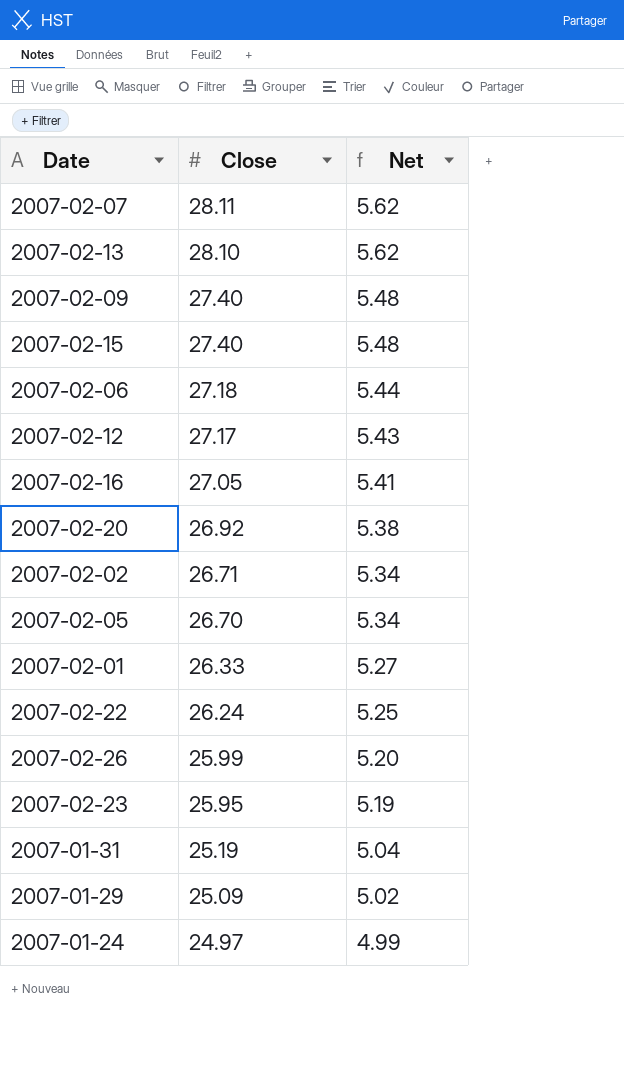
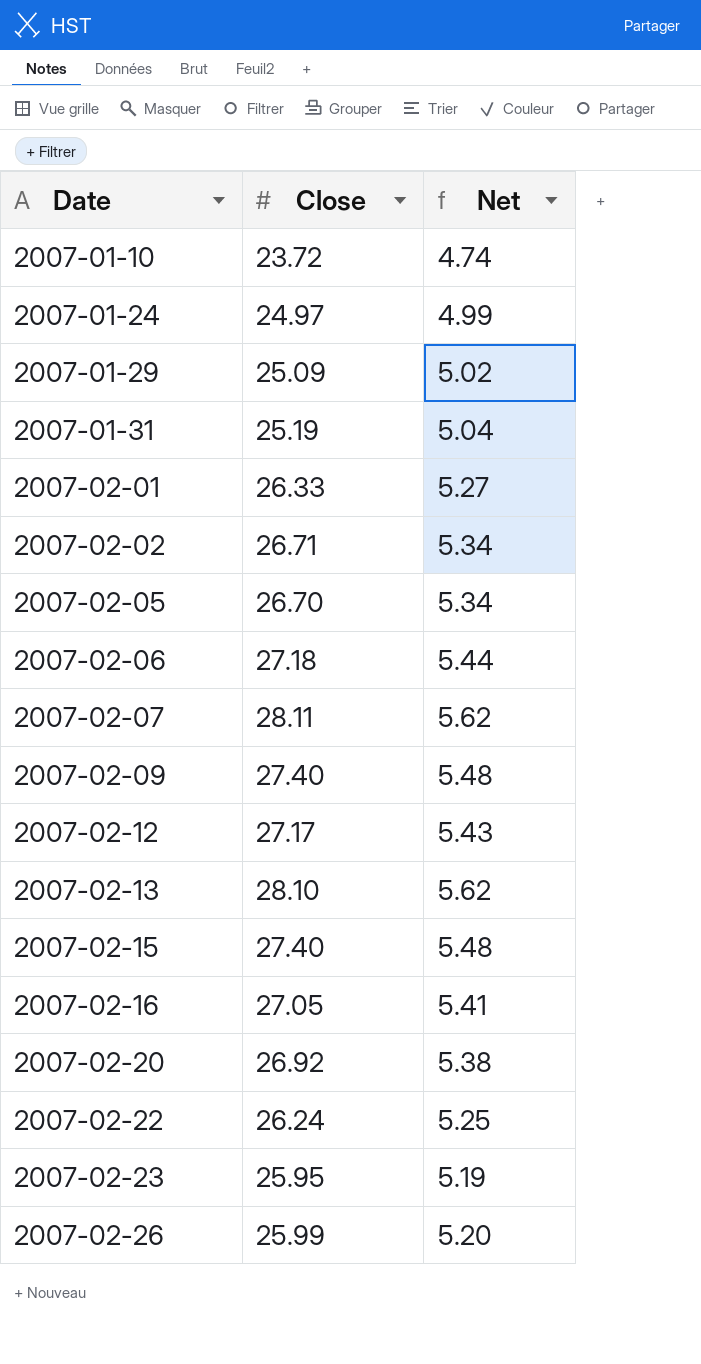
row order: Close descending -> Date ascending
row 2007-01-10: none -> 23.72 | 4.74

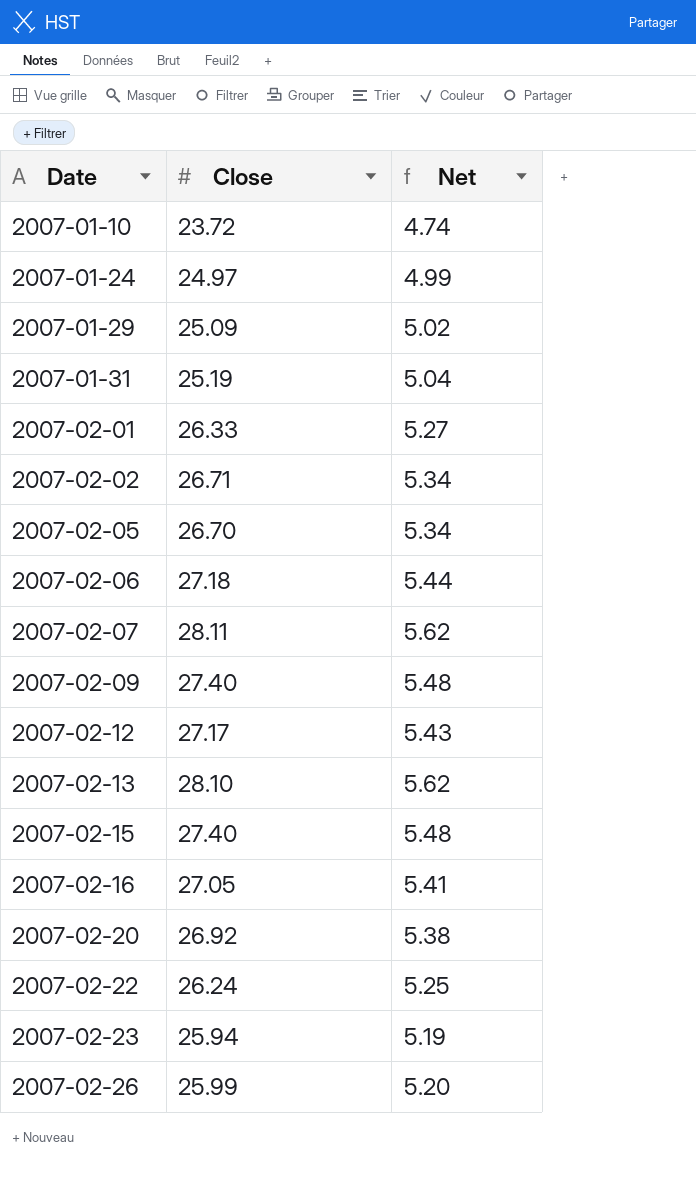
2007-02-23 | Close: 25.95 -> 25.94

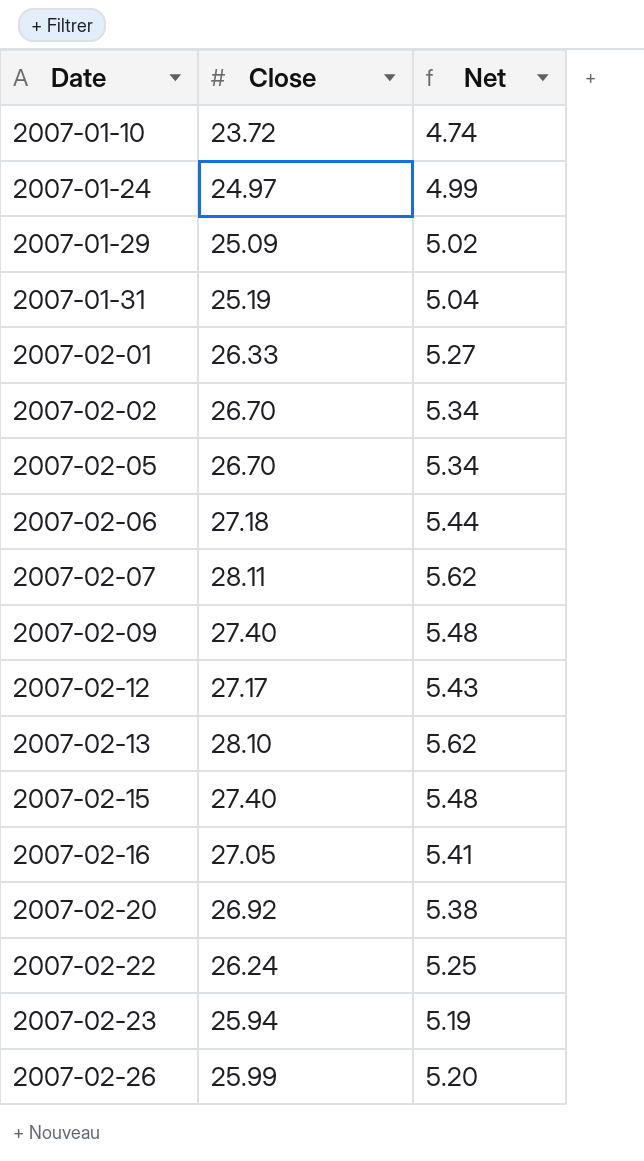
2007-02-02 | Close: 26.71 -> 26.70

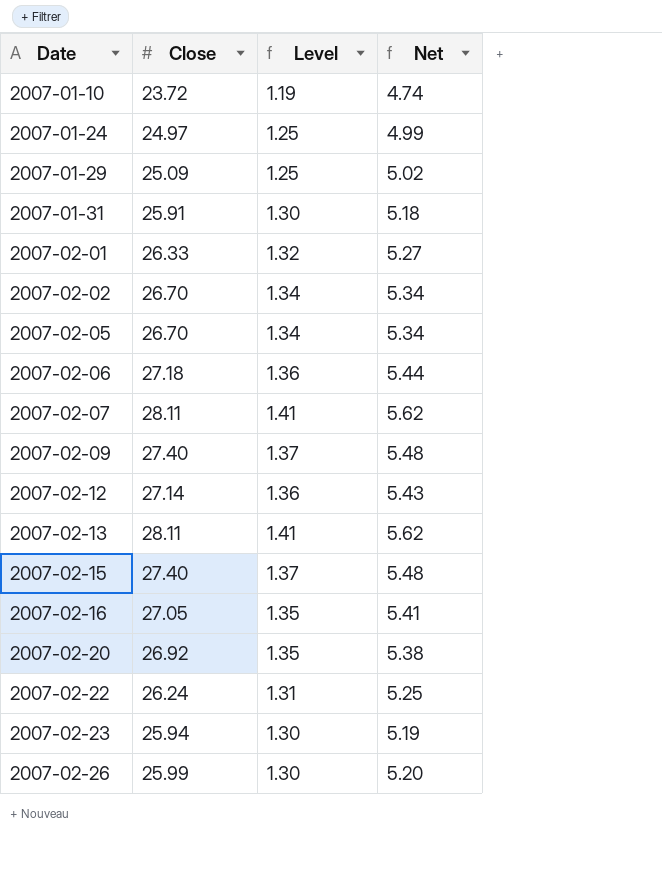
column Level | formula: none -> [Close] * 0.05
2007-01-31 | Close: 25.19 -> 25.91
2007-01-31 | Net: 5.04 -> 5.18
2007-02-12 | Close: 27.17 -> 27.14
2007-02-13 | Close: 28.10 -> 28.11

